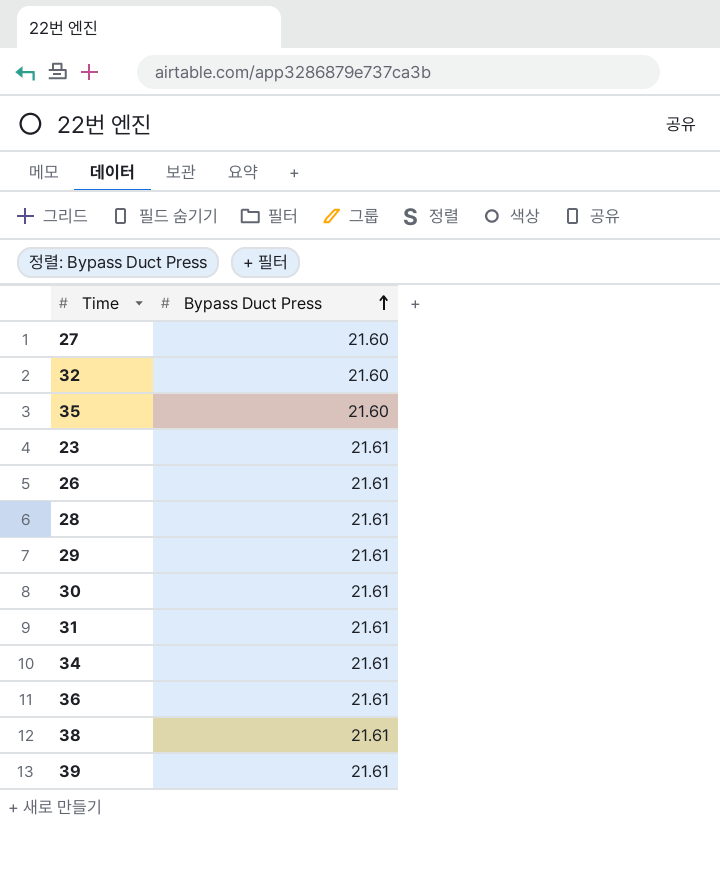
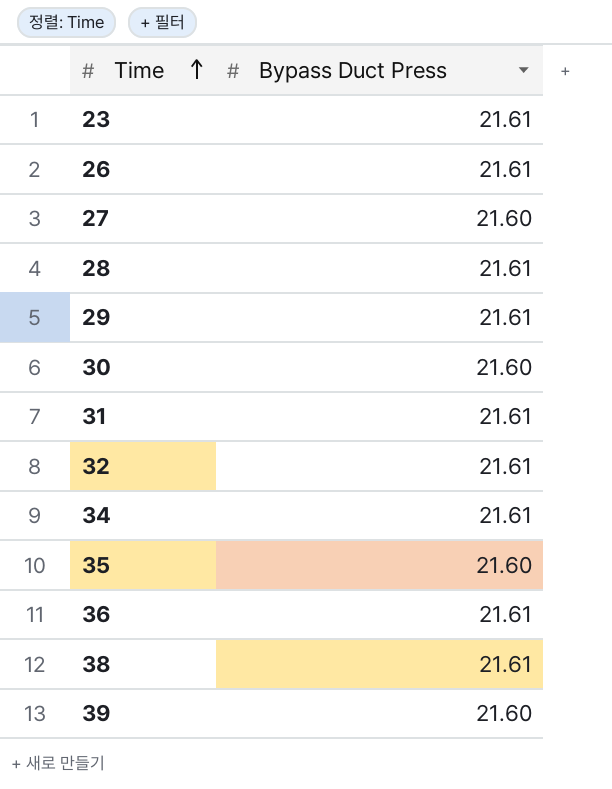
row order: Bypass Duct Press ascending -> Time ascending
30 | Bypass Duct Press: 21.61 -> 21.60
32 | Bypass Duct Press: 21.60 -> 21.61
39 | Bypass Duct Press: 21.61 -> 21.60

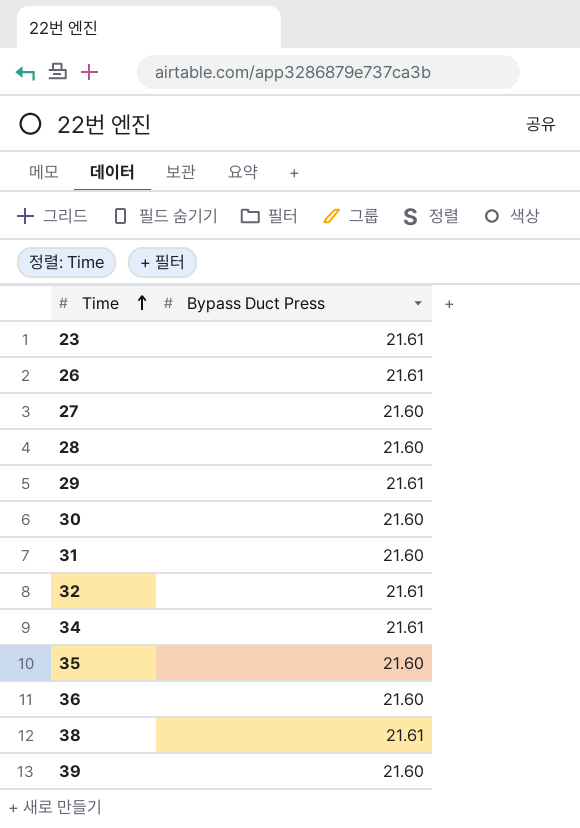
28 | Bypass Duct Press: 21.61 -> 21.60
31 | Bypass Duct Press: 21.61 -> 21.60
36 | Bypass Duct Press: 21.61 -> 21.60

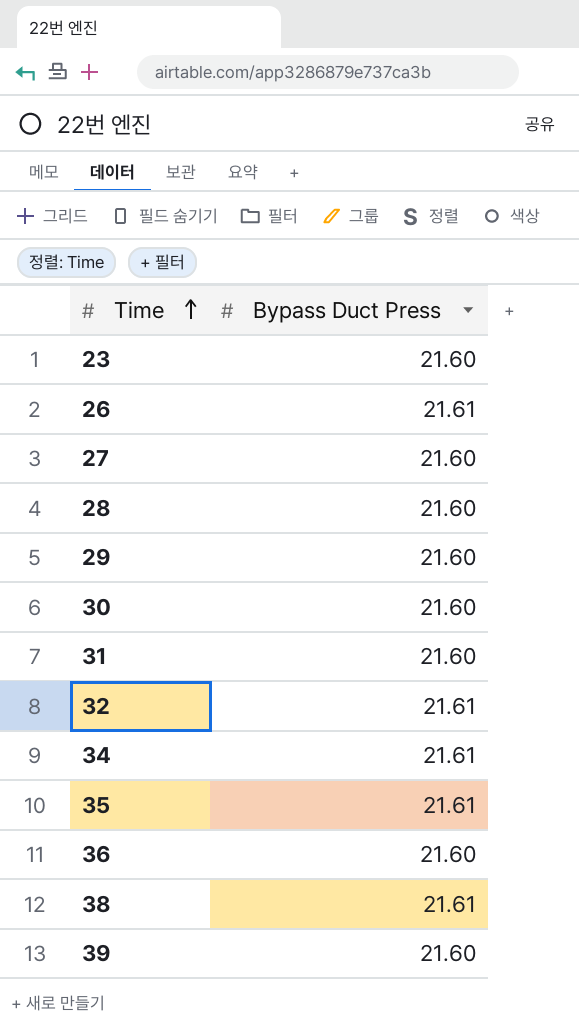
23 | Bypass Duct Press: 21.61 -> 21.60
29 | Bypass Duct Press: 21.61 -> 21.60
35 | Bypass Duct Press: 21.60 -> 21.61

